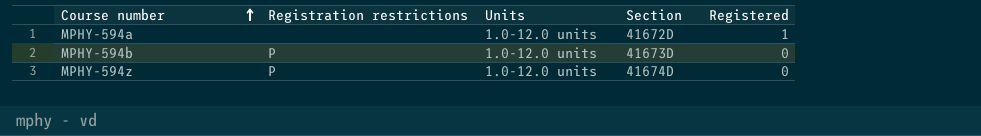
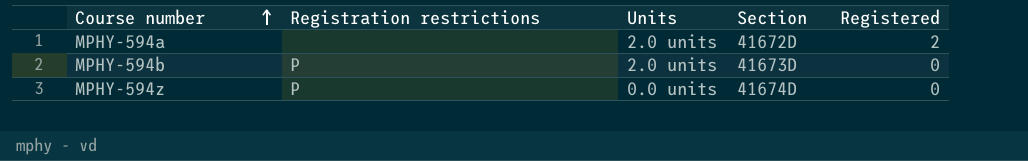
MPHY-594a | Units: 1.0-12.0 units -> 2.0 units
MPHY-594a | Registered: 1 -> 2
MPHY-594b | Units: 1.0-12.0 units -> 2.0 units
MPHY-594z | Units: 1.0-12.0 units -> 0.0 units

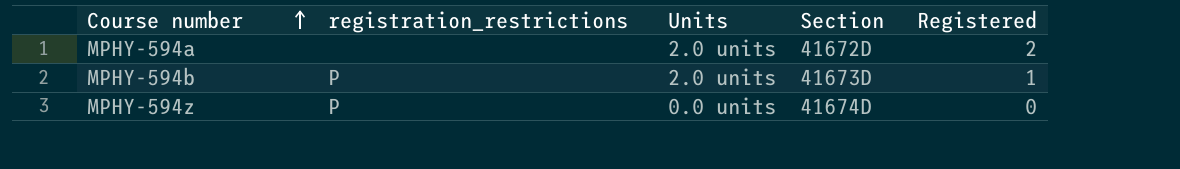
column name: Registration restrictions -> registration_restrictions
MPHY-594b | Registered: 0 -> 1

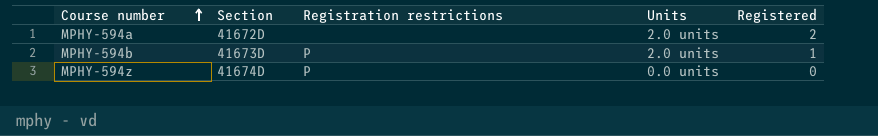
column Section | position: 4 -> 2
column name: registration_restrictions -> Registration restrictions

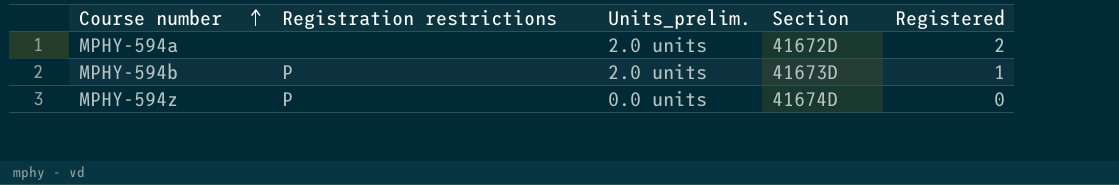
column name: Units -> Units_prelim.
column Section | position: 2 -> 4

